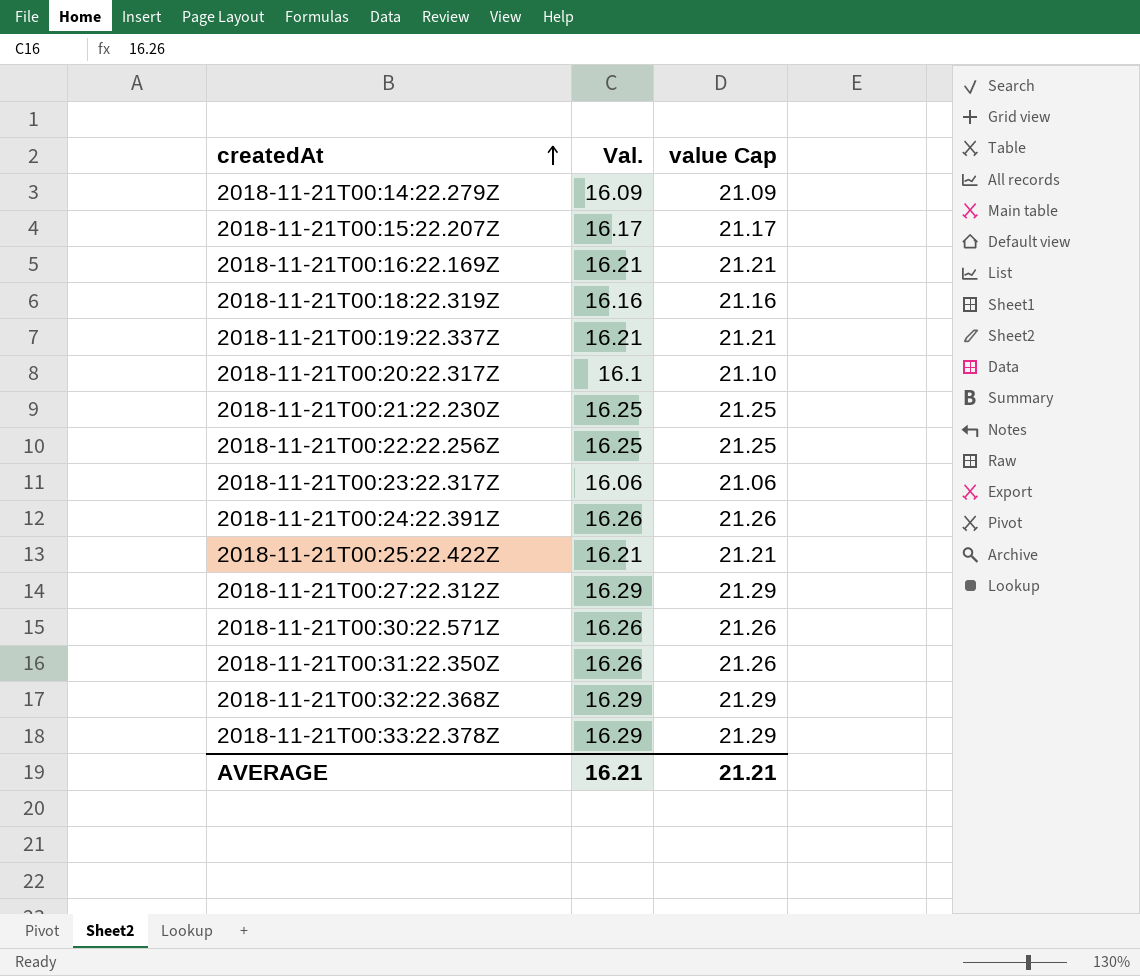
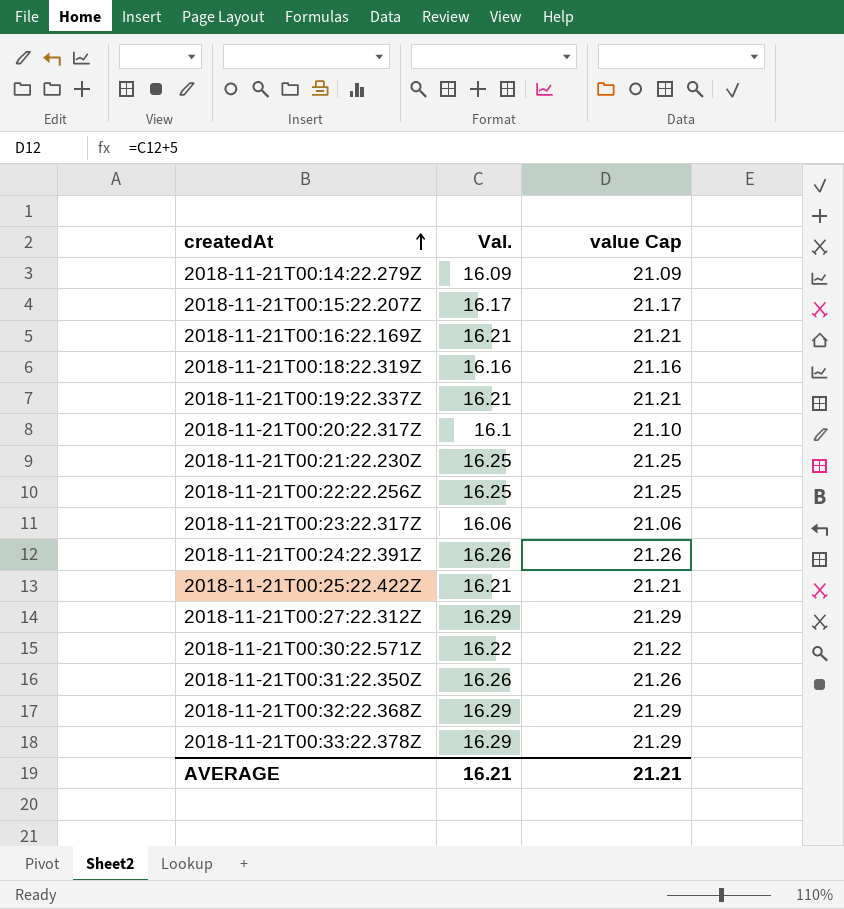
2018-11-21T00:30:22.571Z | Val.: 16.26 -> 16.22
2018-11-21T00:30:22.571Z | value Cap: 21.26 -> 21.22

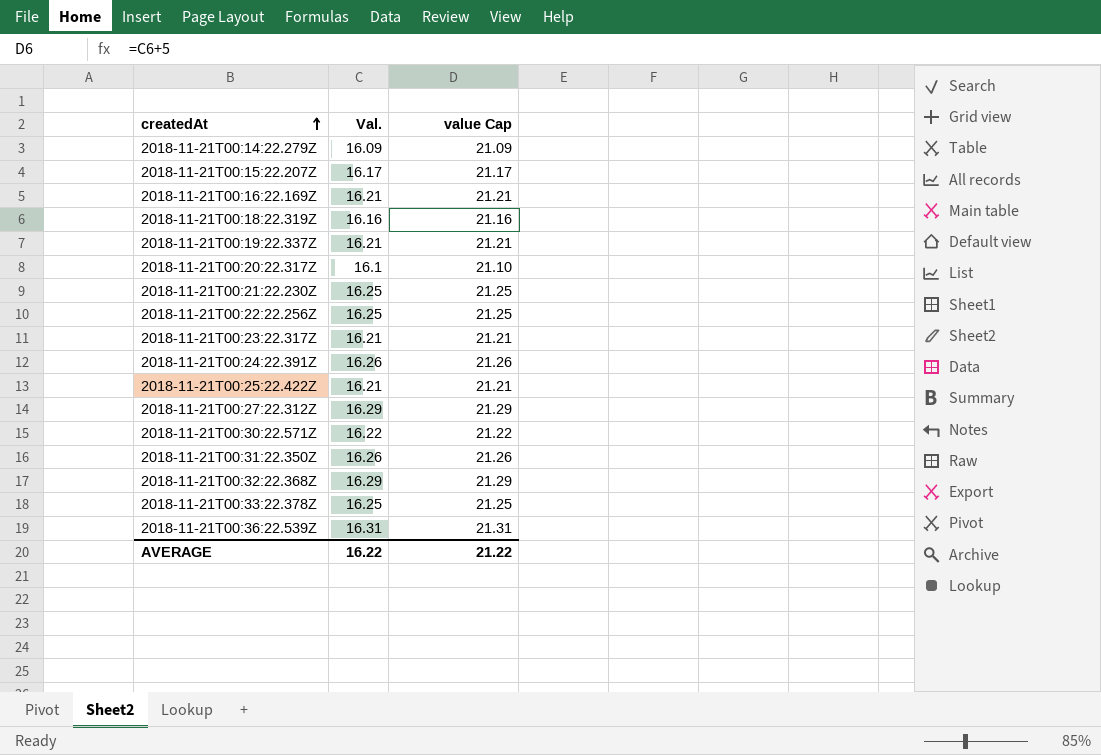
2018-11-21T00:23:22.317Z | Val.: 16.06 -> 16.21
2018-11-21T00:23:22.317Z | value Cap: 21.06 -> 21.21
2018-11-21T00:33:22.378Z | Val.: 16.29 -> 16.25
2018-11-21T00:33:22.378Z | value Cap: 21.29 -> 21.25
row 2018-11-21T00:36:22.539Z: none -> 16.31 | 21.31
AVERAGE | Val.: 16.21 -> 16.22
AVERAGE | value Cap: 21.21 -> 21.22

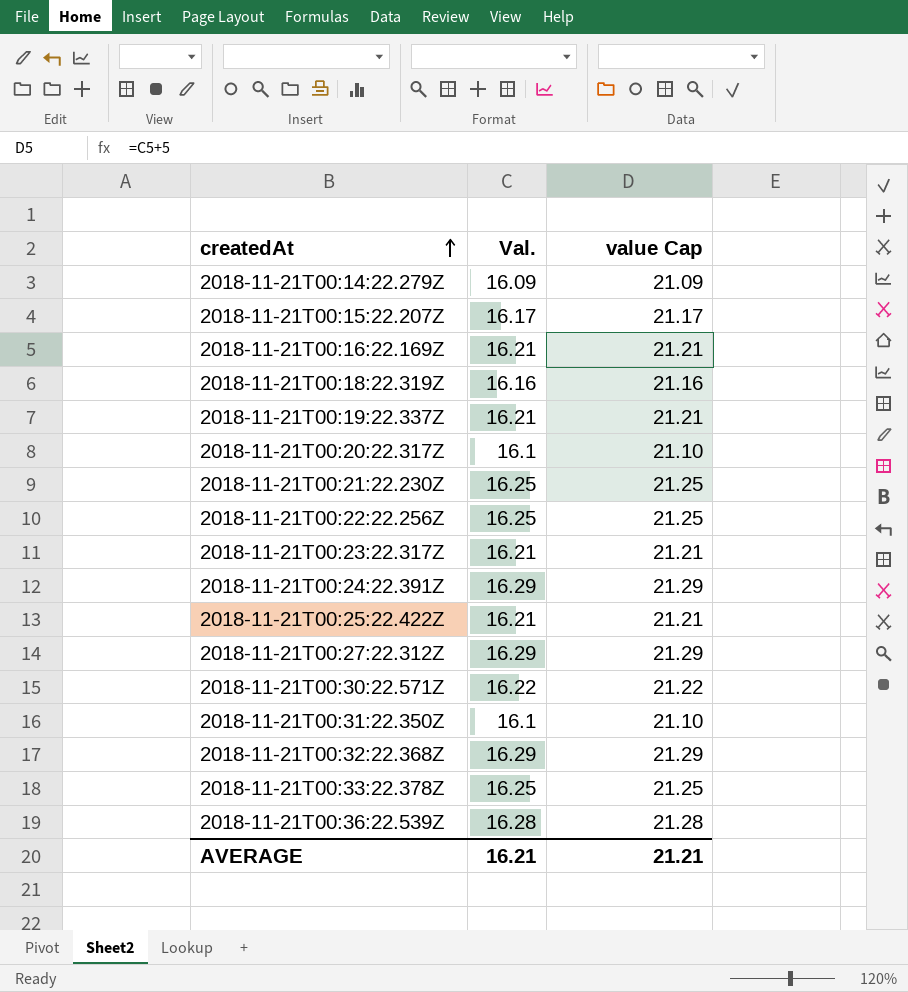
2018-11-21T00:24:22.391Z | Val.: 16.26 -> 16.29
2018-11-21T00:24:22.391Z | value Cap: 21.26 -> 21.29
2018-11-21T00:31:22.350Z | Val.: 16.26 -> 16.1
2018-11-21T00:31:22.350Z | value Cap: 21.26 -> 21.10
2018-11-21T00:36:22.539Z | Val.: 16.31 -> 16.28
2018-11-21T00:36:22.539Z | value Cap: 21.31 -> 21.28
AVERAGE | Val.: 16.22 -> 16.21
AVERAGE | value Cap: 21.22 -> 21.21

